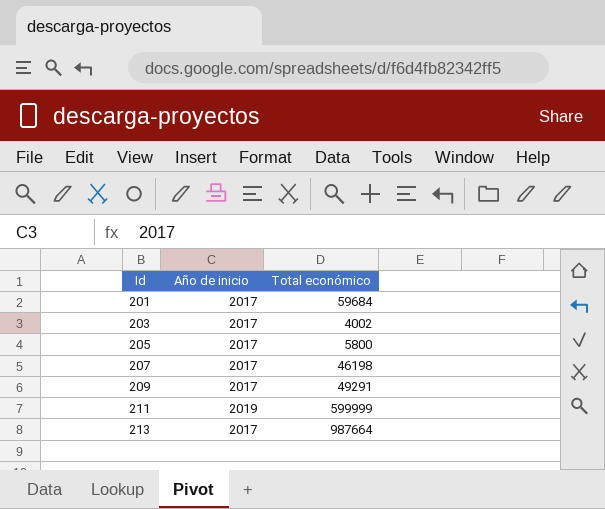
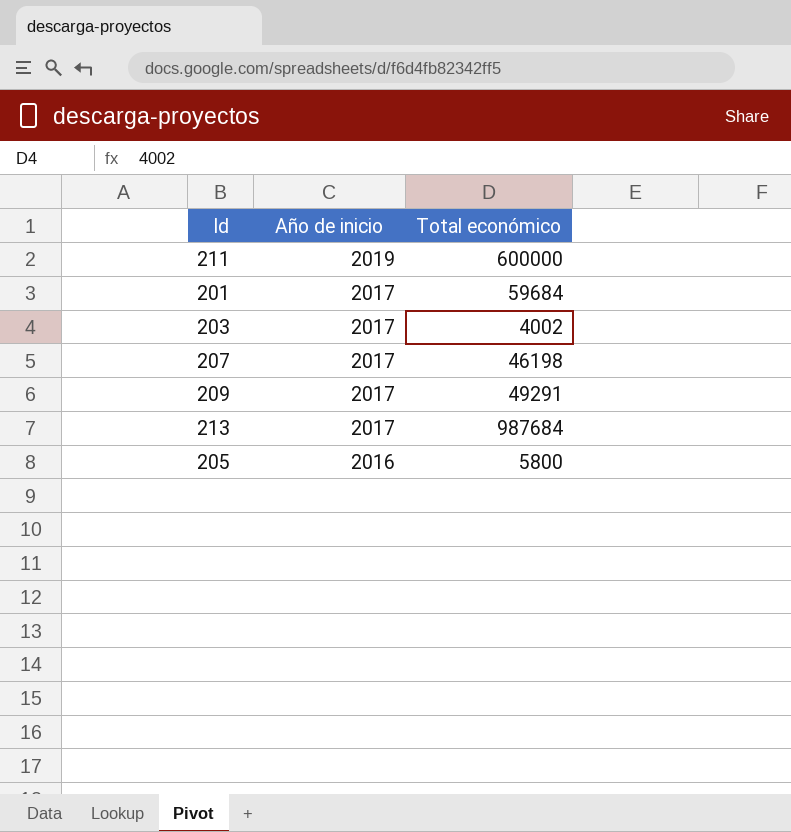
row order: Id ascending -> Año de inicio descending
211 | Total económico: 599999 -> 600000
213 | Total económico: 987664 -> 987684
205 | Año de inicio: 2017 -> 2016

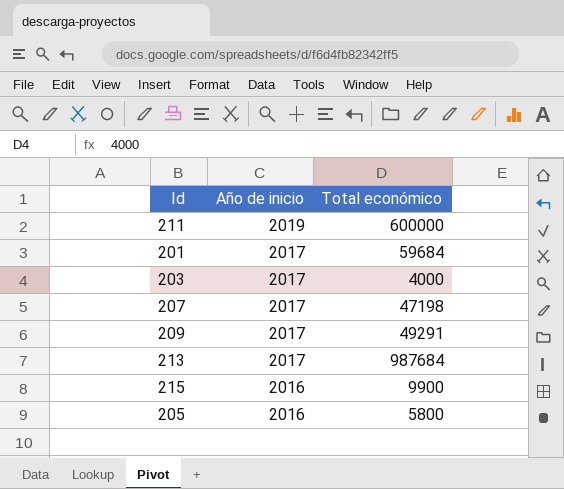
203 | Total económico: 4002 -> 4000
207 | Total económico: 46198 -> 47198
row 215: none -> 2016 | 9900

